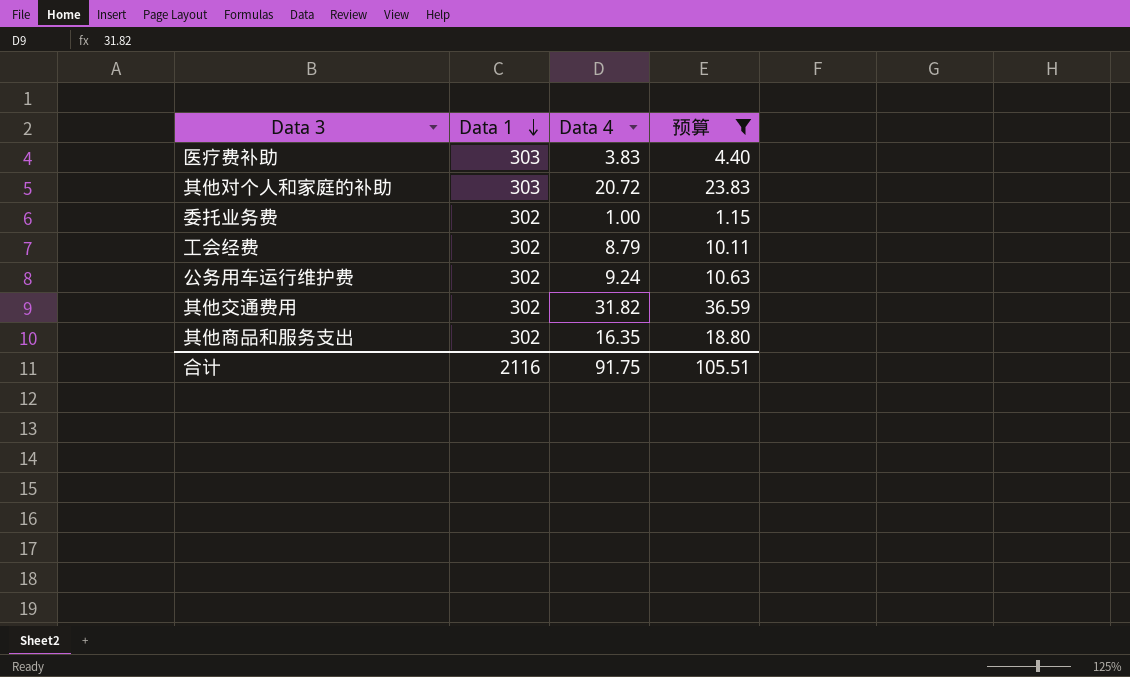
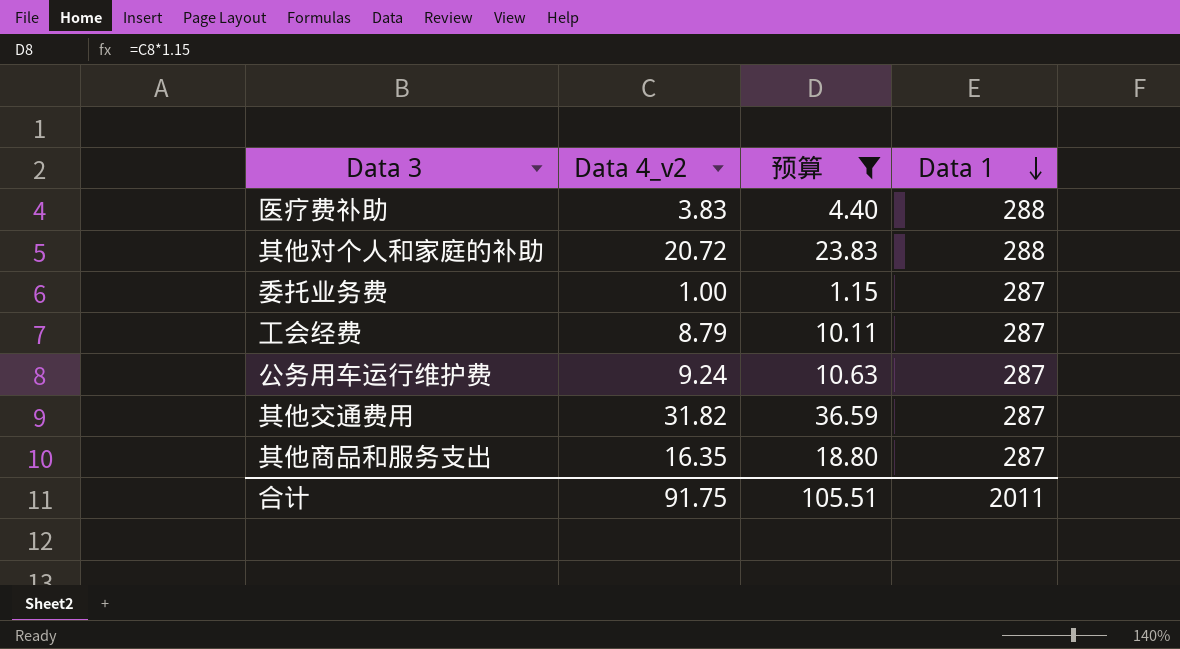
column name: Data 4 -> Data 4_v2
column Data 1 | position: 2 -> 4
医疗费补助 | Data 1: 303 -> 288
其他对个人和家庭的补助 | Data 1: 303 -> 288
委托业务费 | Data 1: 302 -> 287
工会经费 | Data 1: 302 -> 287
公务用车运行维护费 | Data 1: 302 -> 287
其他交通费用 | Data 1: 302 -> 287
其他商品和服务支出 | Data 1: 302 -> 287
合计 | Data 1: 2116 -> 2011

